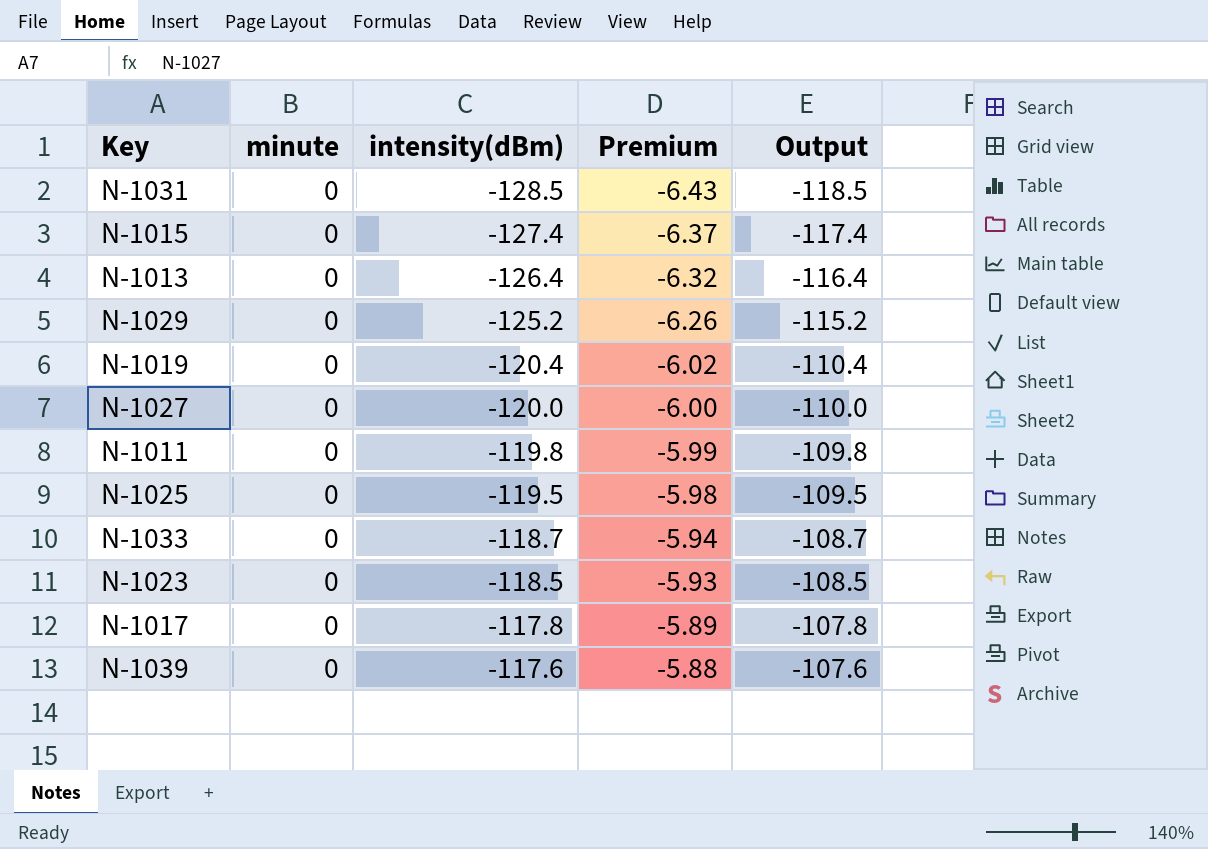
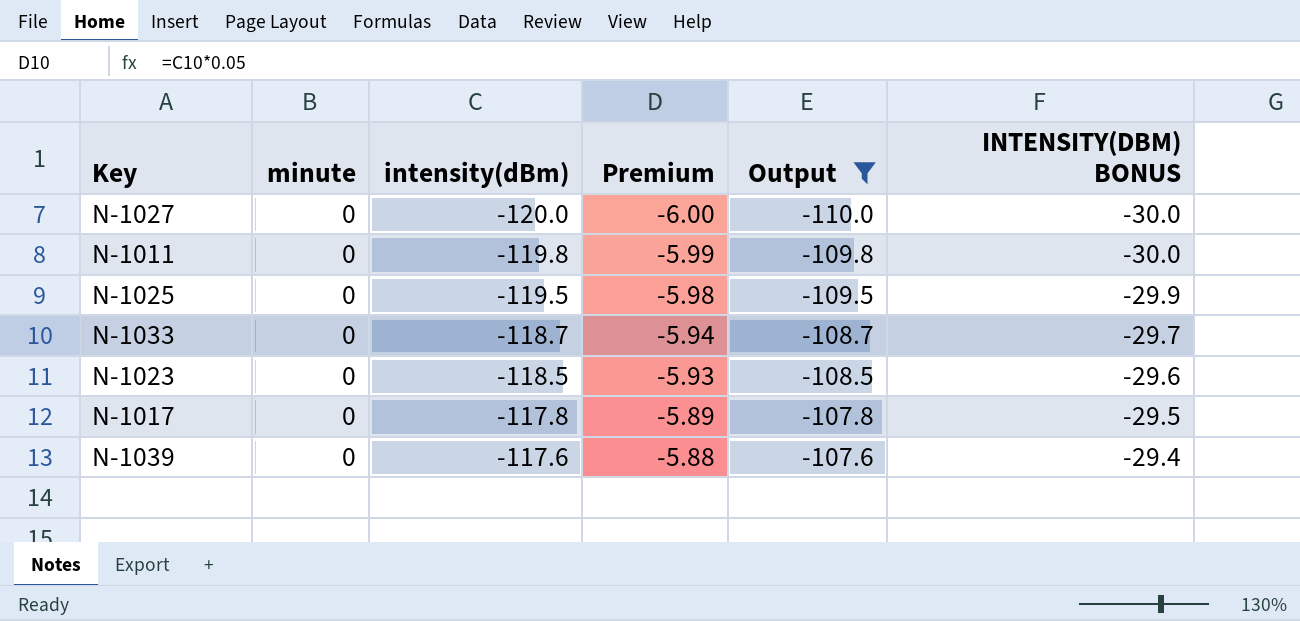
filter: none -> Output >= -110.0
column INTENSITY(DBM) BONUS | formula: none -> [intensity(dBm)] * 0.25

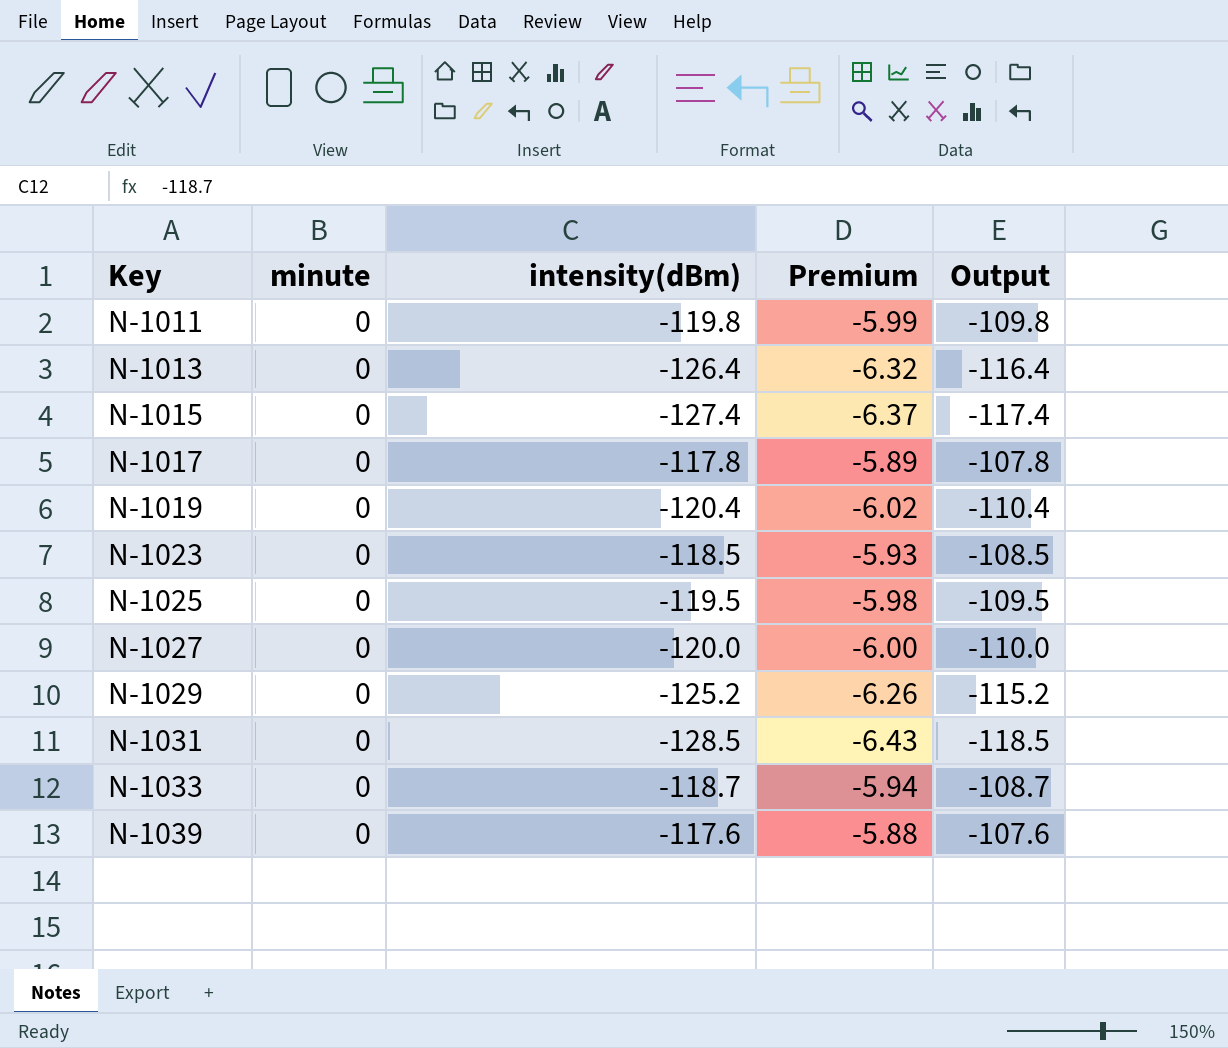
filter: Output >= -110.0 -> none
row order: intensity(dBm) ascending -> Key ascending
column INTENSITY(DBM) BONUS | formula: [intensity(dBm)] * 0.25 -> none

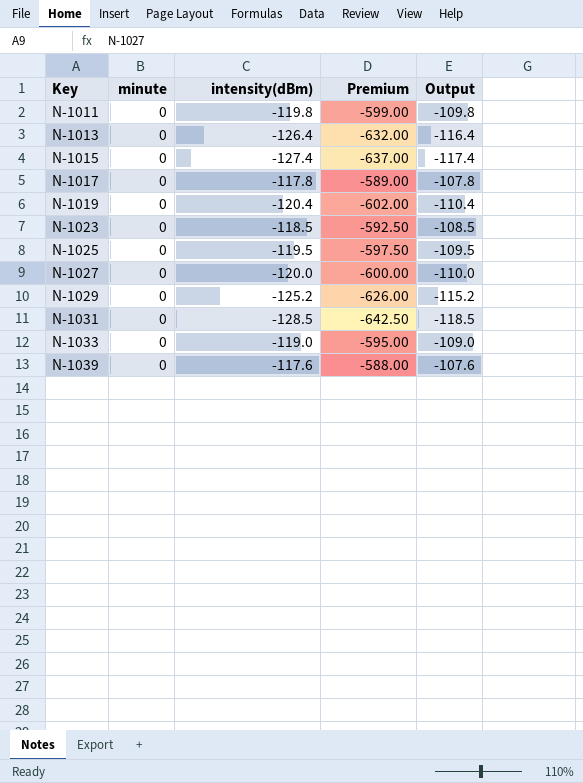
column Premium | formula: [intensity(dBm)] * 0.05 -> [intensity(dBm)] * 5
N-1033 | intensity(dBm): -118.7 -> -119.0
N-1033 | Output: -108.7 -> -109.0

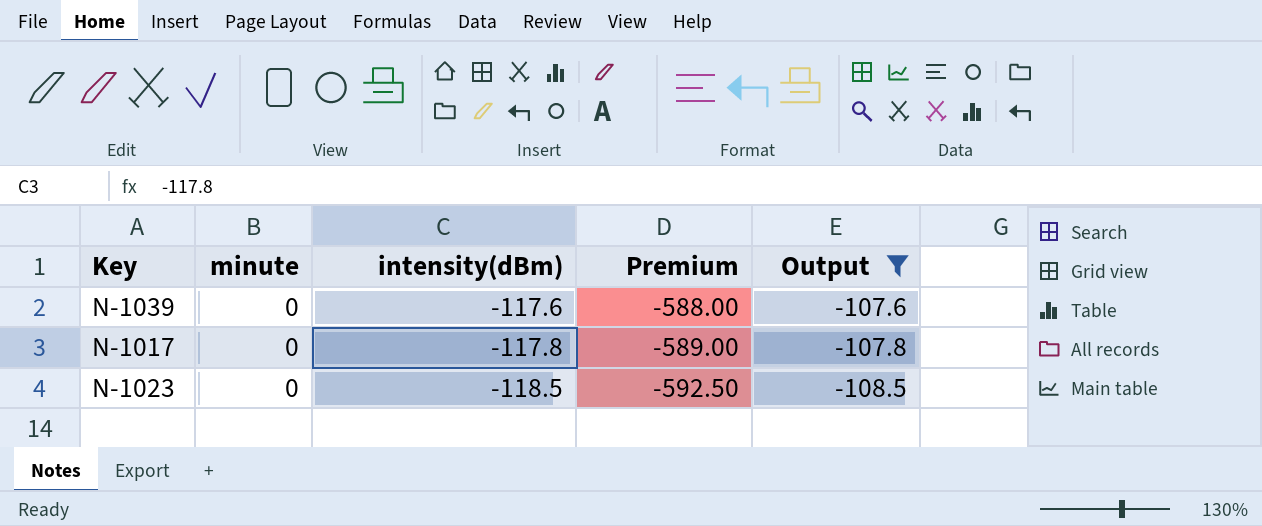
filter: none -> Output >= -108.5
row order: Key ascending -> intensity(dBm) descending

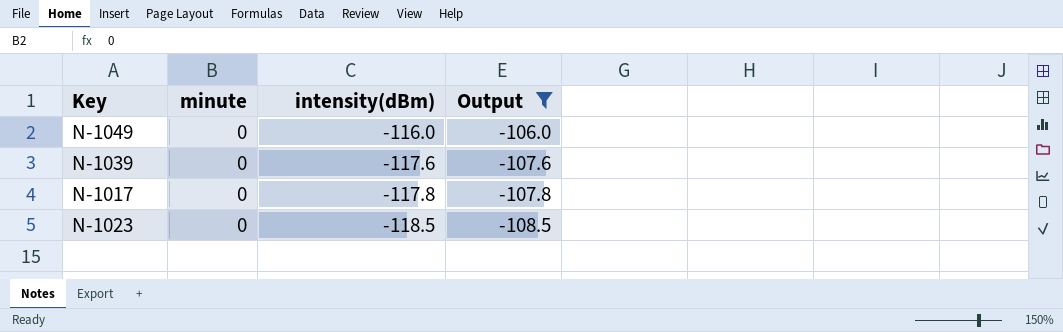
column Premium | formula: [intensity(dBm)] * 5 -> none
row N-1049: none -> 0 | -116.0 | -106.0

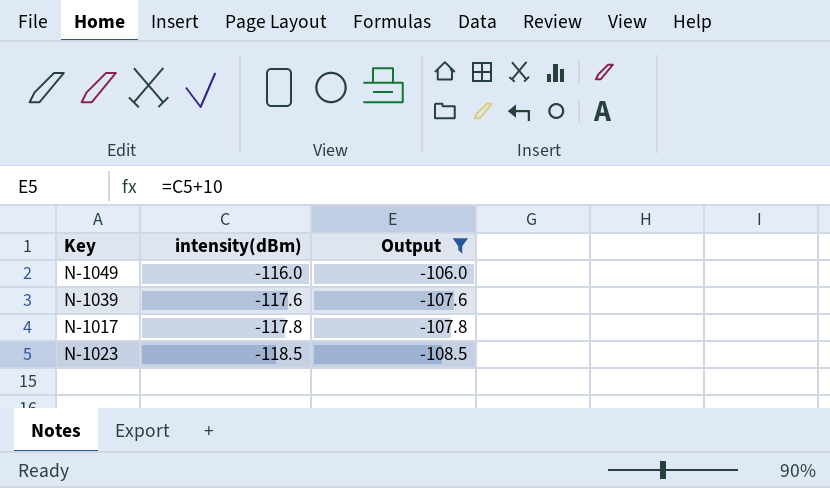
column minute | position: 2 -> none

